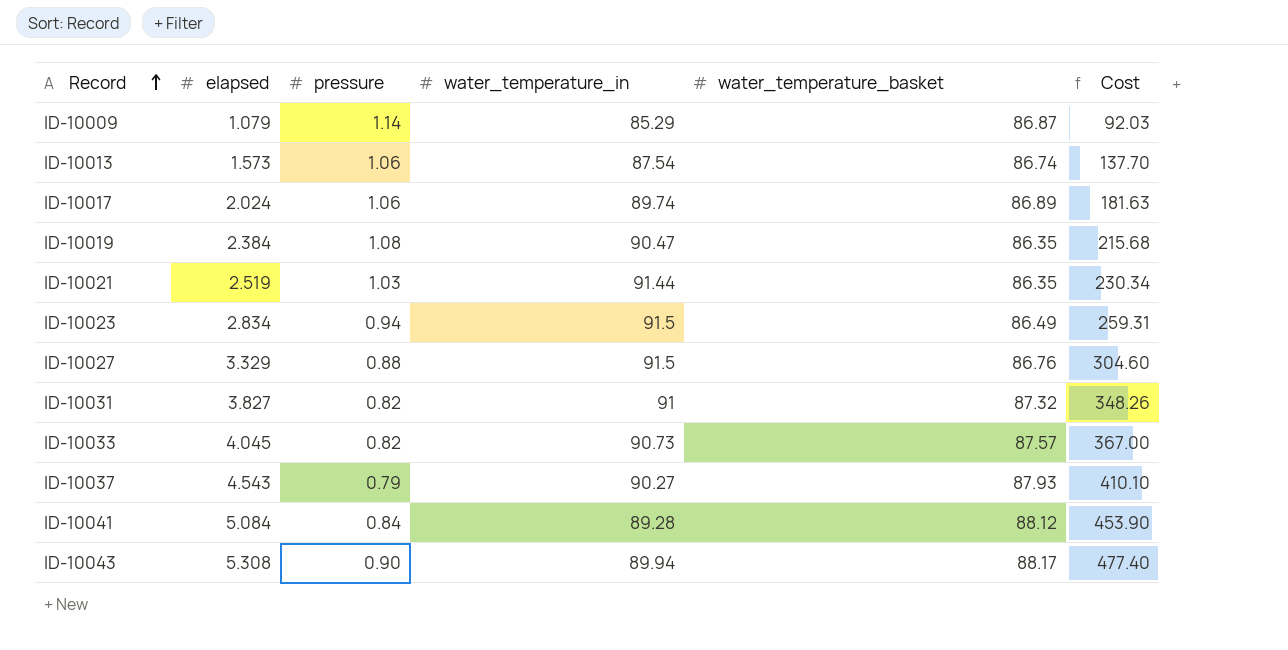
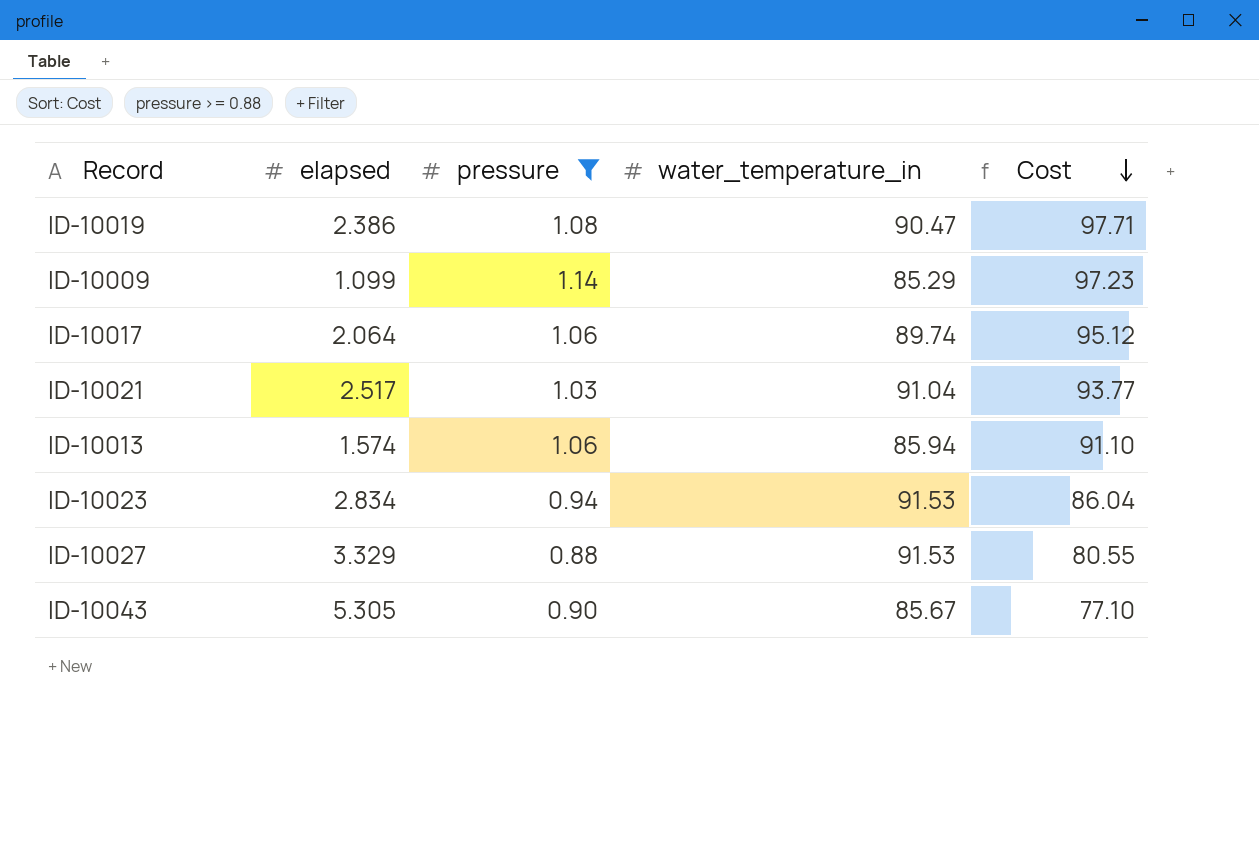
filter: none -> pressure >= 0.88
row order: Record ascending -> Cost descending
column water_temperature_basket | position: 5 -> none
column Cost | formula: [elapsed] * [water_temperature_in] -> [pressure] * [water_temperature_in]
ID-10019 | elapsed: 2.384 -> 2.386
ID-10009 | elapsed: 1.079 -> 1.099
ID-10017 | elapsed: 2.024 -> 2.064
ID-10021 | elapsed: 2.519 -> 2.517
ID-10021 | water_temperature_in: 91.44 -> 91.04
ID-10013 | elapsed: 1.573 -> 1.574
ID-10013 | water_temperature_in: 87.54 -> 85.94
ID-10023 | water_temperature_in: 91.5 -> 91.53
ID-10027 | water_temperature_in: 91.5 -> 91.53
ID-10043 | elapsed: 5.308 -> 5.305
ID-10043 | water_temperature_in: 89.94 -> 85.67

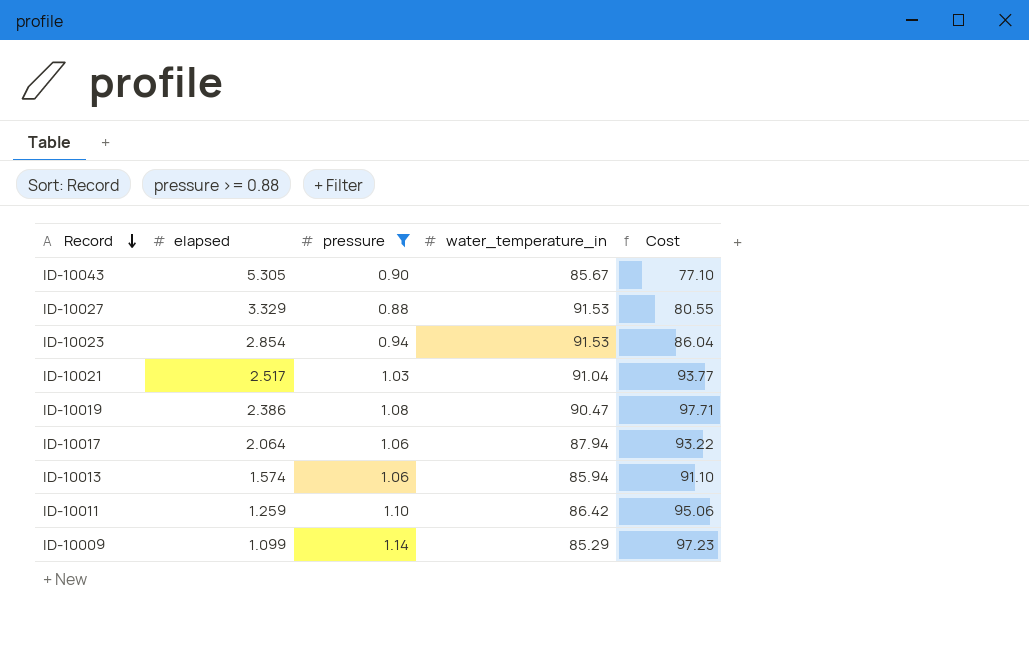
row order: Cost descending -> Record descending
ID-10023 | elapsed: 2.834 -> 2.854
ID-10017 | water_temperature_in: 89.74 -> 87.94
ID-10017 | Cost: 95.12 -> 93.22
row ID-10011: none -> 1.259 | 1.10 | 86.42 | 95.06

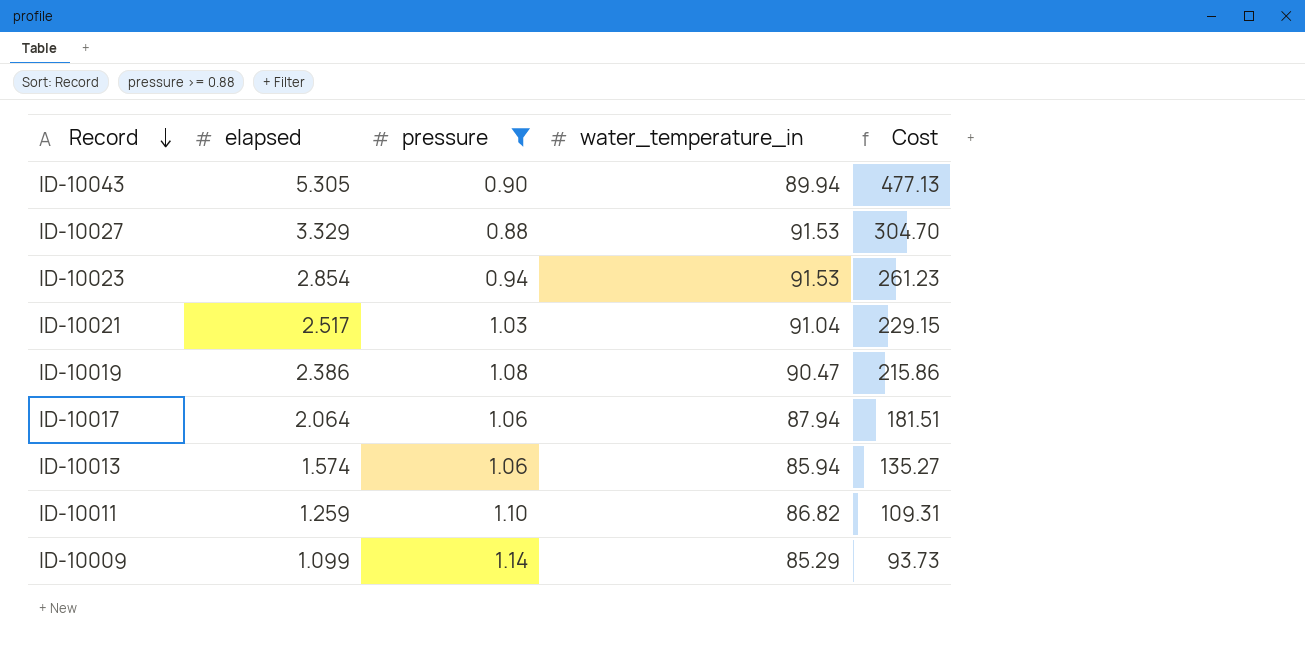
column Cost | formula: [pressure] * [water_temperature_in] -> [elapsed] * [water_temperature_in]
ID-10043 | water_temperature_in: 85.67 -> 89.94
ID-10011 | water_temperature_in: 86.42 -> 86.82

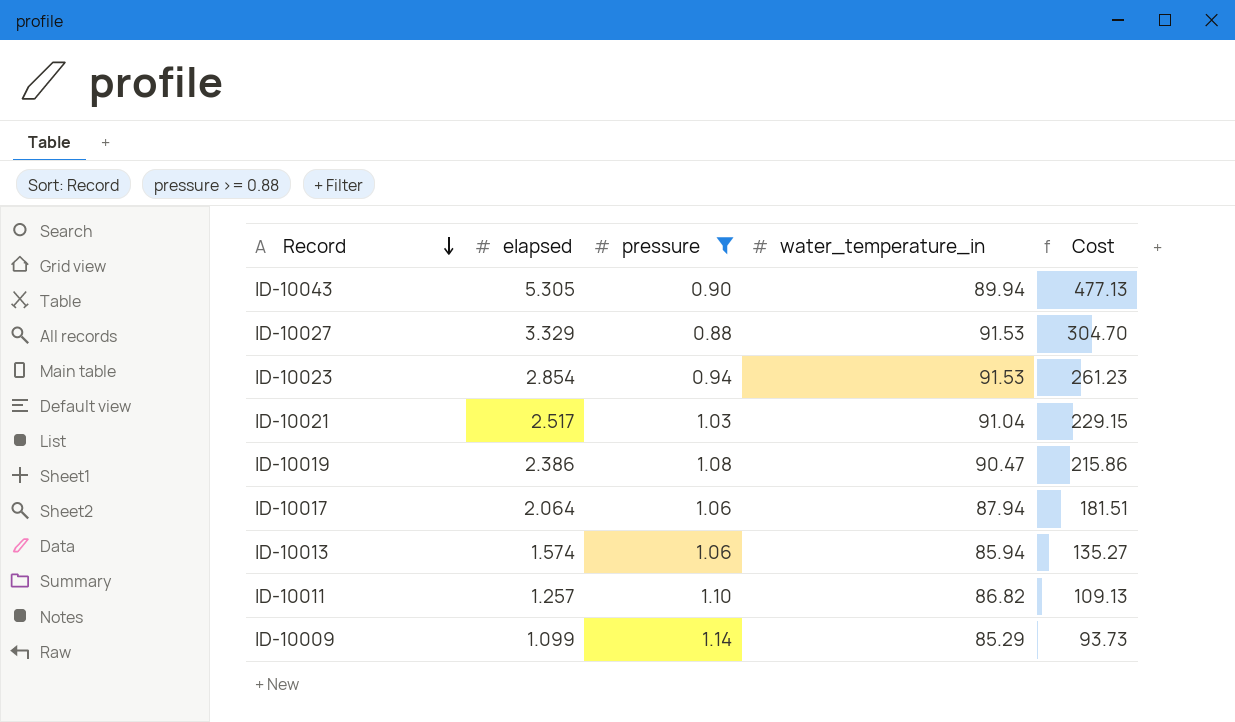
ID-10011 | elapsed: 1.259 -> 1.257
ID-10011 | Cost: 109.31 -> 109.13

